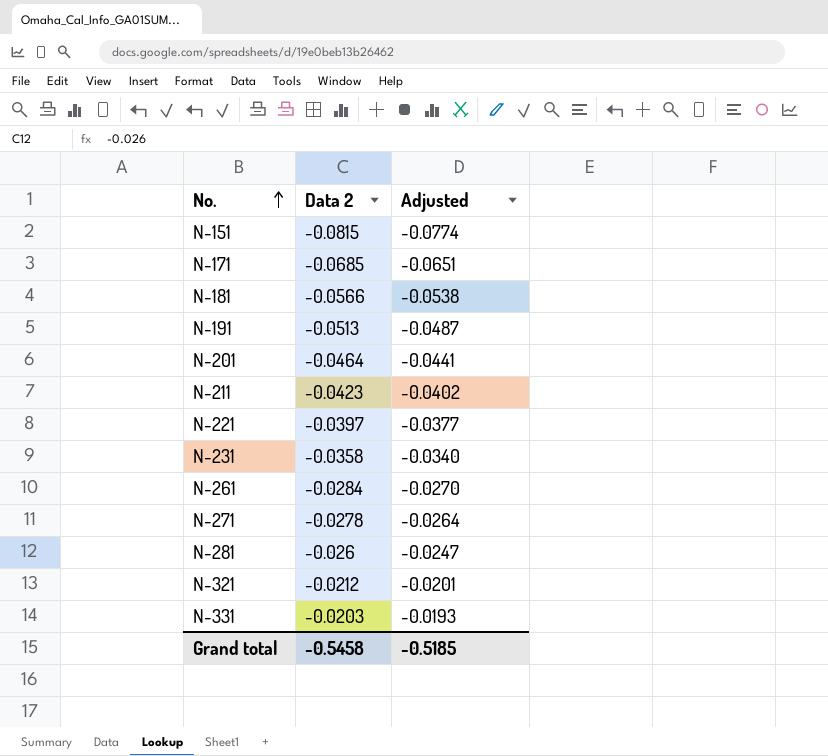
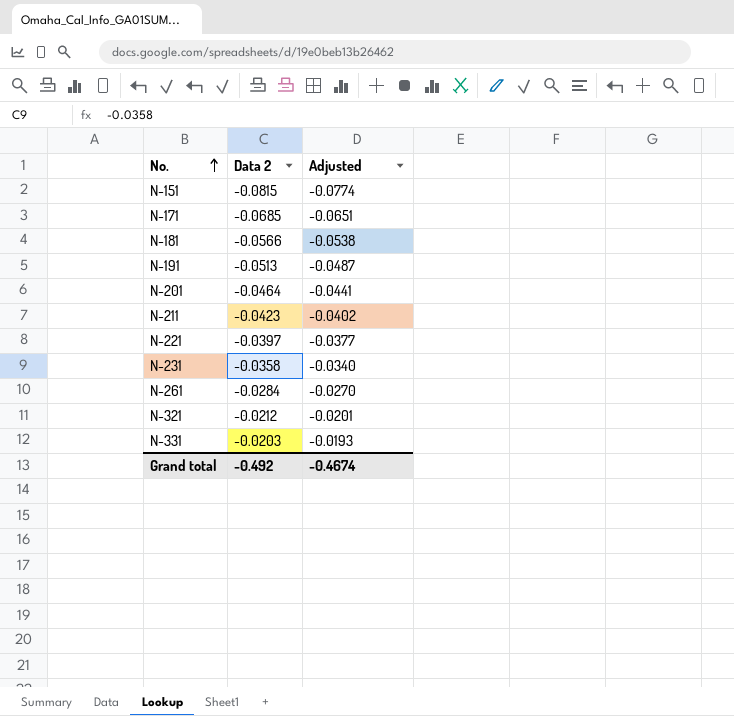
row N-271: -0.0278 | -0.0264 -> none
row N-281: -0.026 | -0.0247 -> none
Grand total | Data 2: -0.5458 -> -0.492
Grand total | Adjusted: -0.5185 -> -0.4674

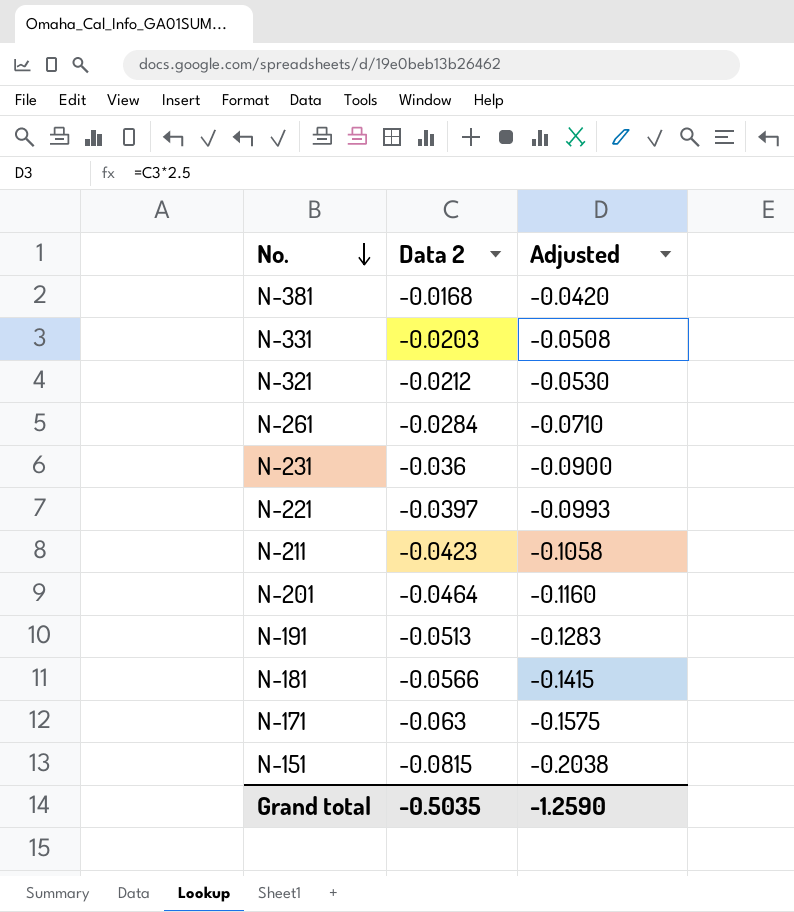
row order: No. ascending -> No. descending
column Adjusted | formula: [Data 2] * 0.95 -> [Data 2] * 2.5
row N-381: none -> -0.0168 | -0.0420
N-231 | Data 2: -0.0358 -> -0.036
N-171 | Data 2: -0.0685 -> -0.063
Grand total | Data 2: -0.492 -> -0.5035
Grand total | Adjusted: -0.4674 -> -1.2590

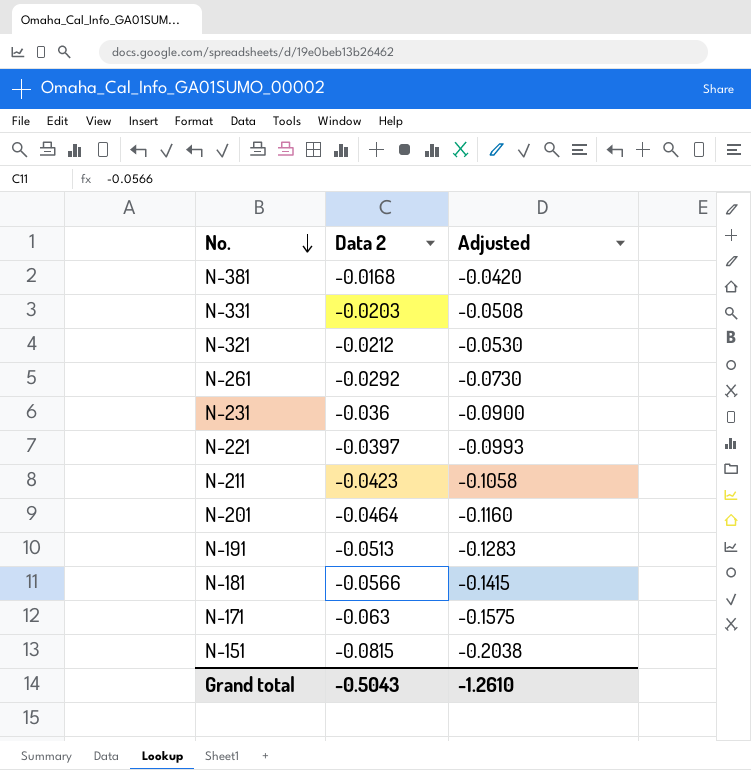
N-261 | Data 2: -0.0284 -> -0.0292
N-261 | Adjusted: -0.0710 -> -0.0730
Grand total | Data 2: -0.5035 -> -0.5043
Grand total | Adjusted: -1.2590 -> -1.2610

